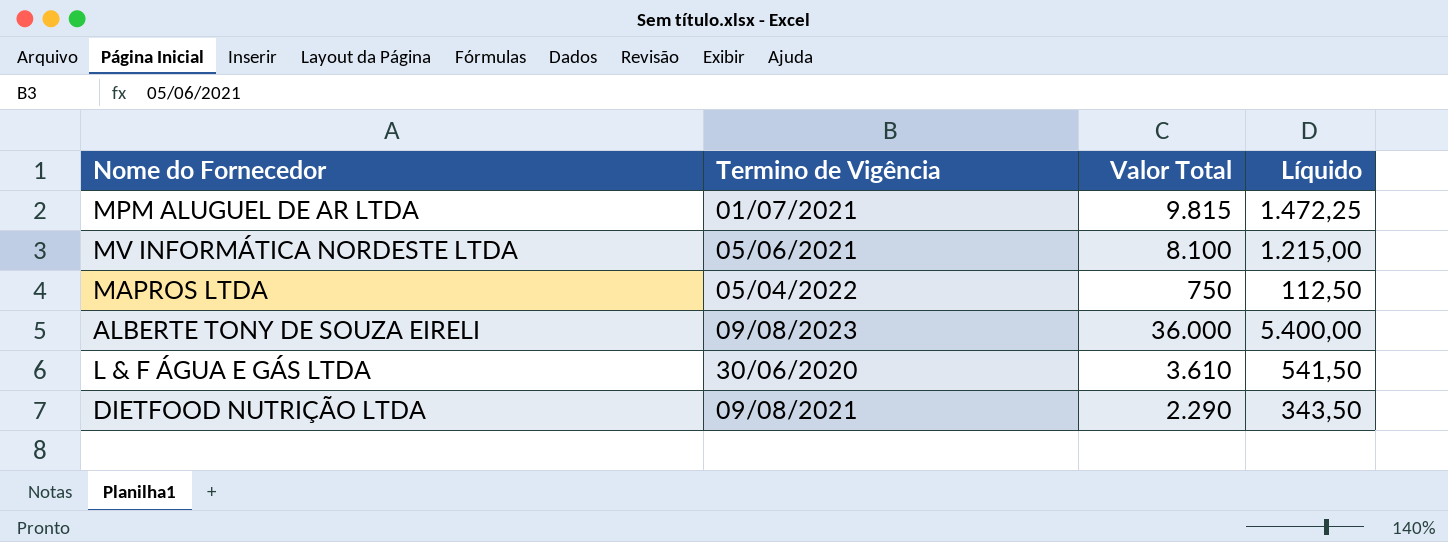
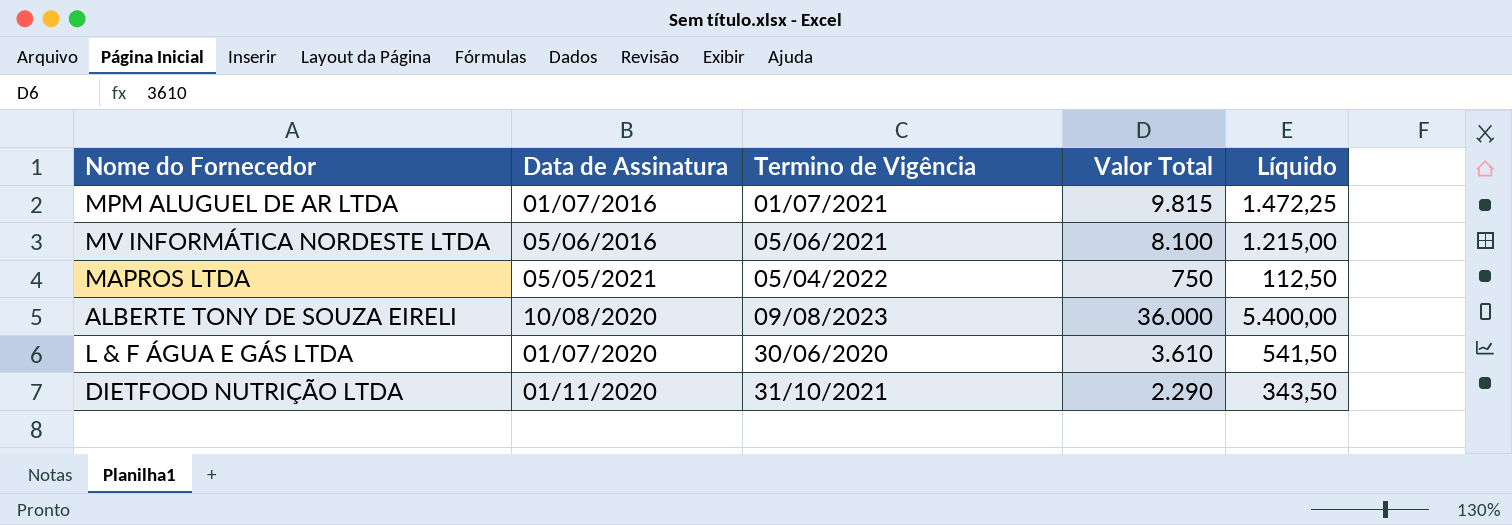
column Data de Assinatura | position: none -> 2
DIETFOOD NUTRIÇÃO LTDA | Termino de Vigência: 09/08/2021 -> 31/10/2021

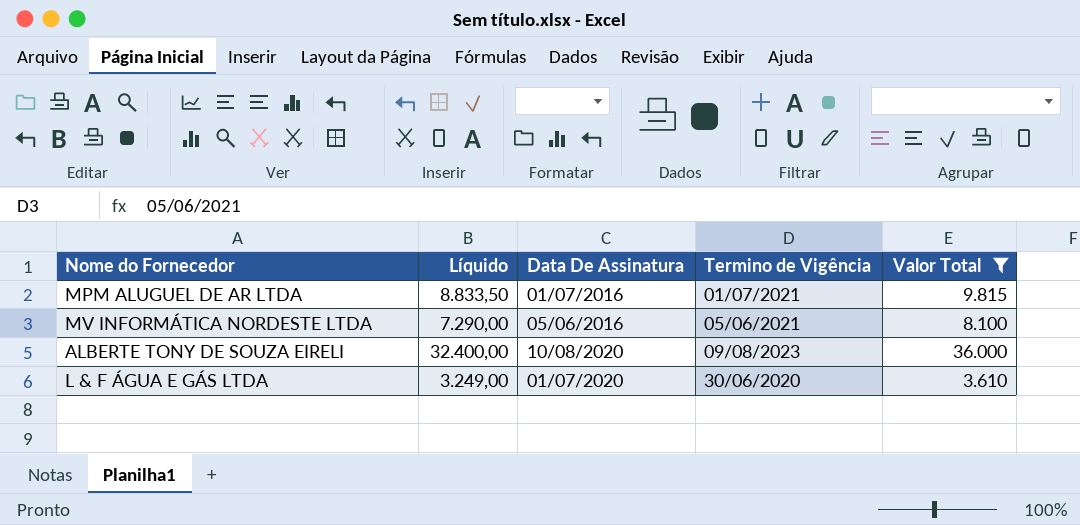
filter: none -> Valor Total >= 3.610
column Líquido | formula: [Valor Total] * 0,15 -> [Valor Total] * 0,9
column Líquido | position: 5 -> 2
column name: Data de Assinatura -> Data De Assinatura

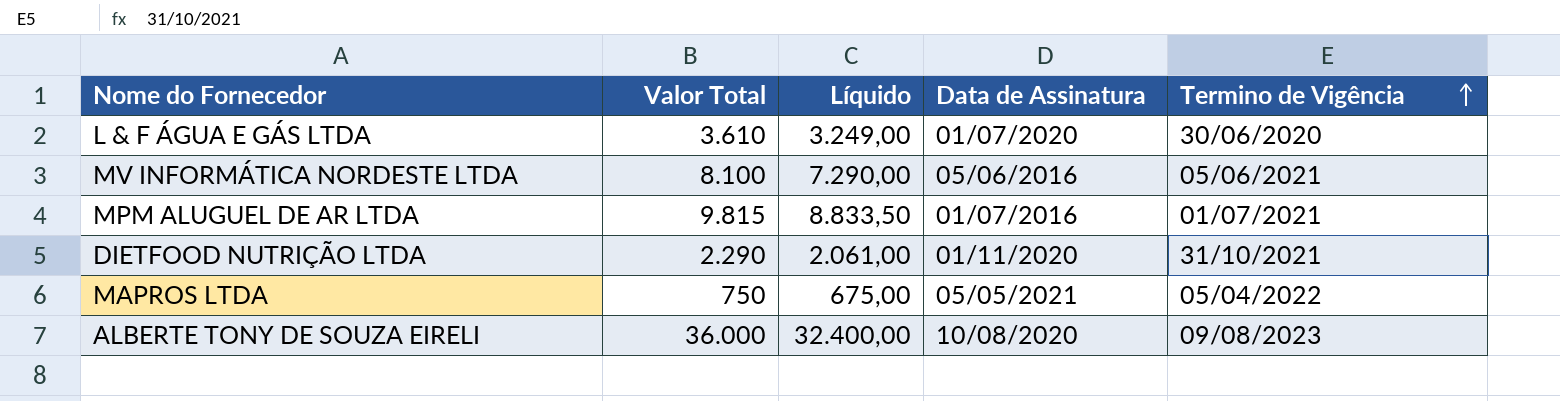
filter: Valor Total >= 3.610 -> none
row order: none -> Termino de Vigência ascending
column Valor Total | position: 5 -> 2
column name: Data De Assinatura -> Data de Assinatura

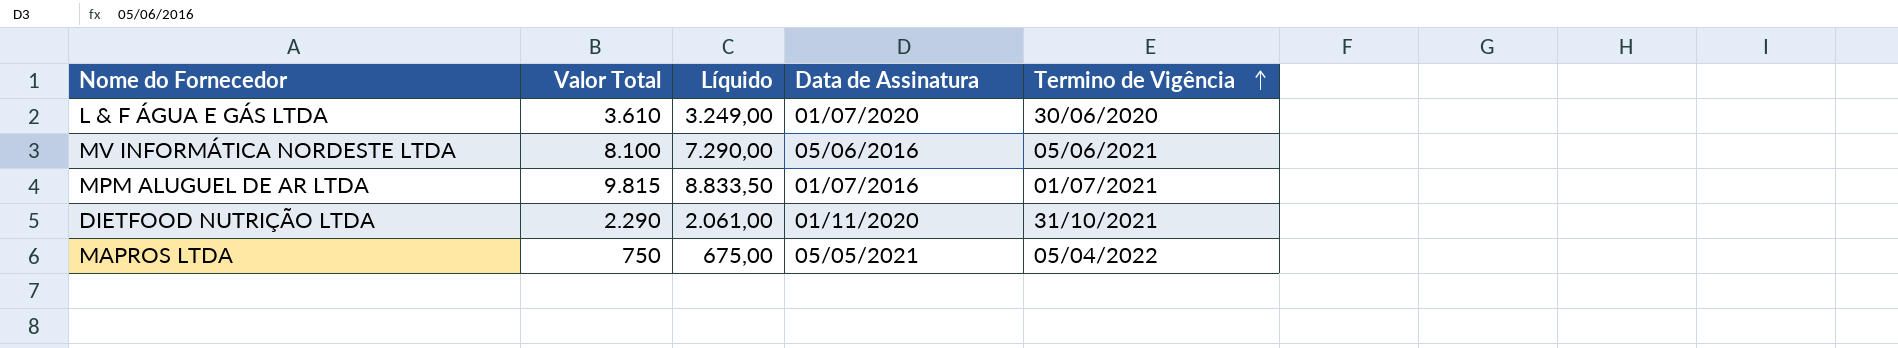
row ALBERTE TONY DE SOUZA EIRELI: 36.000 | 32.400,00 | 10/08/2020 | 09/08/2023 -> none

